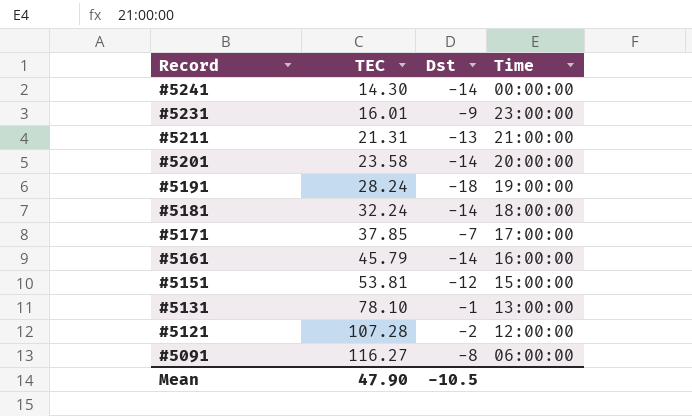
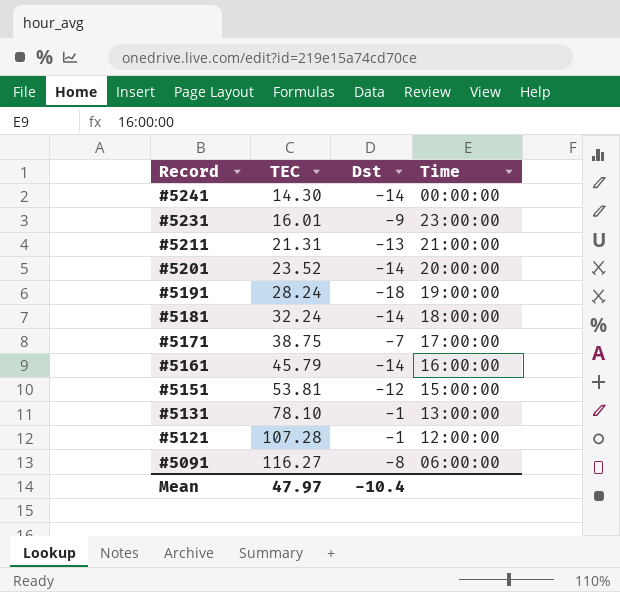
#5201 | TEC: 23.58 -> 23.52
#5171 | TEC: 37.85 -> 38.75
#5121 | Dst: -2 -> -1
Mean | TEC: 47.90 -> 47.97
Mean | Dst: -10.5 -> -10.4

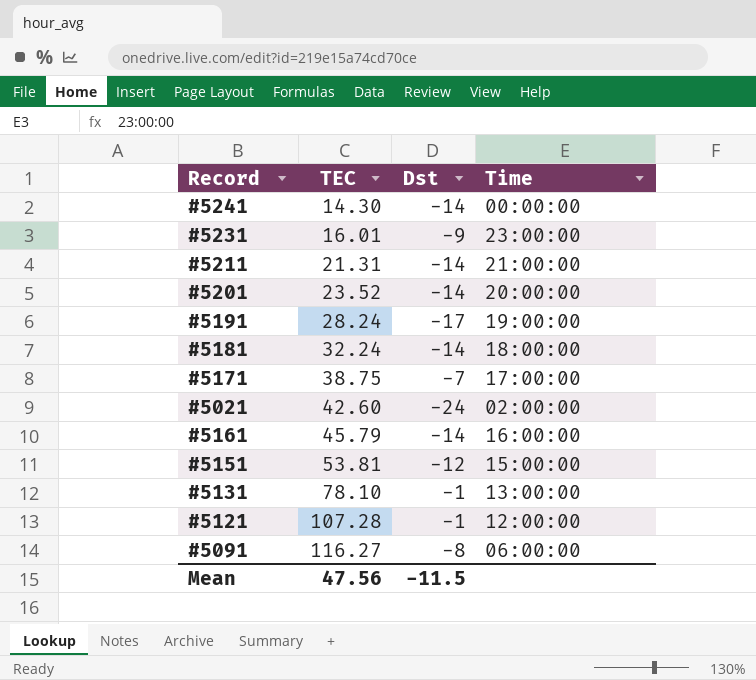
#5211 | Dst: -13 -> -14
#5191 | Dst: -18 -> -17
row #5021: none -> 42.60 | -24 | 02:00:00
Mean | TEC: 47.97 -> 47.56
Mean | Dst: -10.4 -> -11.5

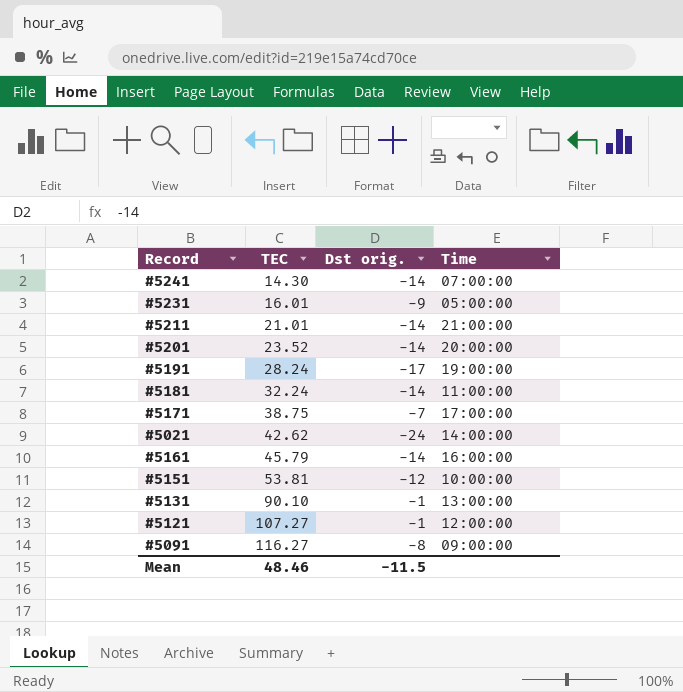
column name: Dst -> Dst orig.
#5241 | Time: 00:00:00 -> 07:00:00
#5231 | Time: 23:00:00 -> 05:00:00
#5211 | TEC: 21.31 -> 21.01
#5181 | Time: 18:00:00 -> 11:00:00
#5021 | TEC: 42.60 -> 42.62
#5021 | Time: 02:00:00 -> 14:00:00
#5151 | Time: 15:00:00 -> 10:00:00
#5131 | TEC: 78.10 -> 90.10
#5121 | TEC: 107.28 -> 107.27
#5091 | Time: 06:00:00 -> 09:00:00
Mean | TEC: 47.56 -> 48.46

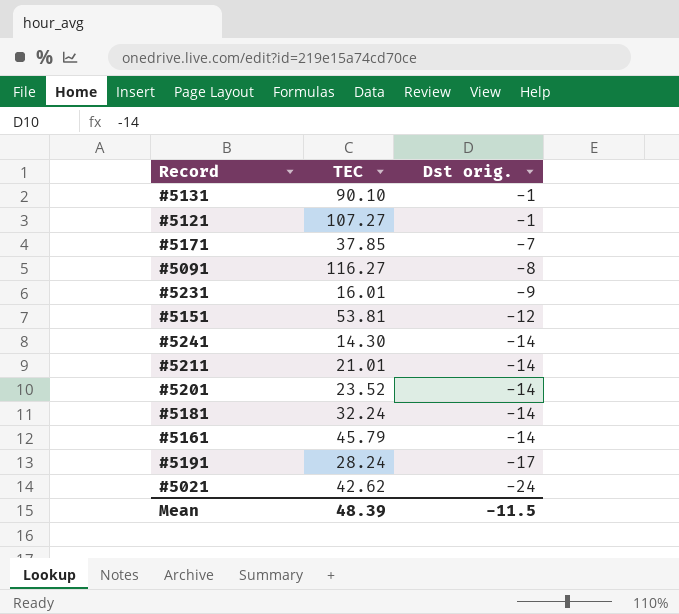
row order: TEC ascending -> Dst orig. descending
column Time | position: 4 -> none
#5171 | TEC: 38.75 -> 37.85
Mean | TEC: 48.46 -> 48.39

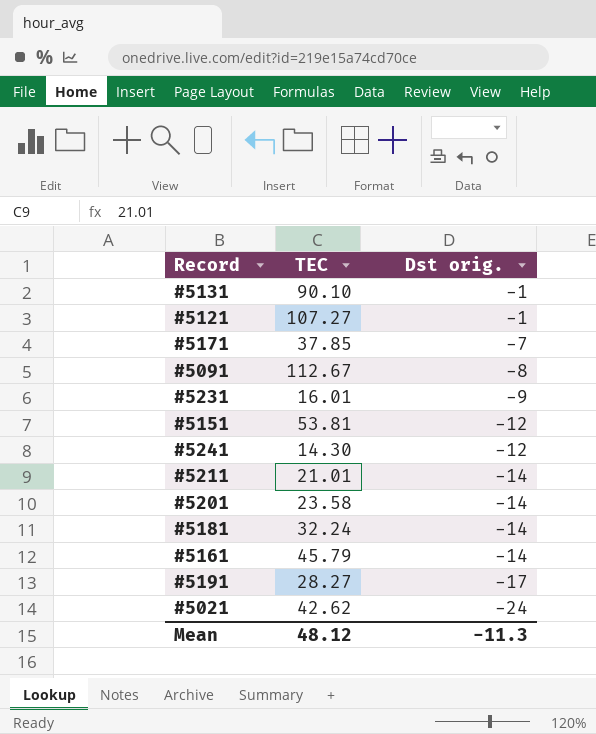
#5091 | TEC: 116.27 -> 112.67
#5241 | Dst orig.: -14 -> -12
#5201 | TEC: 23.52 -> 23.58
#5191 | TEC: 28.24 -> 28.27
Mean | TEC: 48.39 -> 48.12
Mean | Dst orig.: -11.5 -> -11.3

